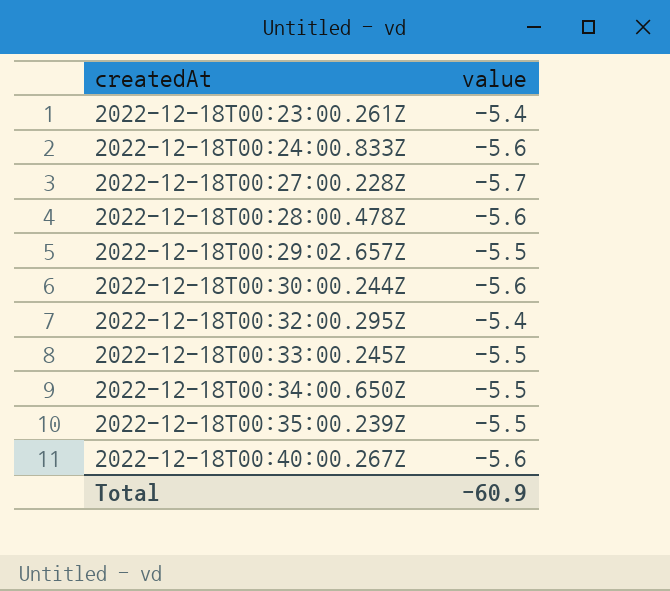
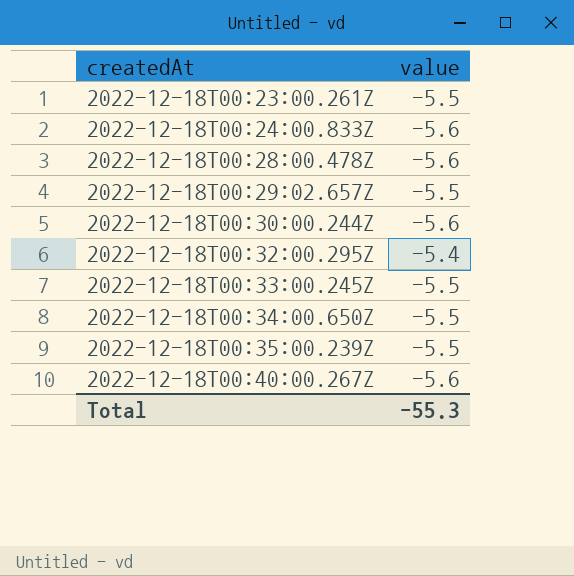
row 2022-12-18T00:27:00.228Z: -5.7 -> none
2022-12-18T00:23:00.261Z | value: -5.4 -> -5.5
Total | value: -60.9 -> -55.3

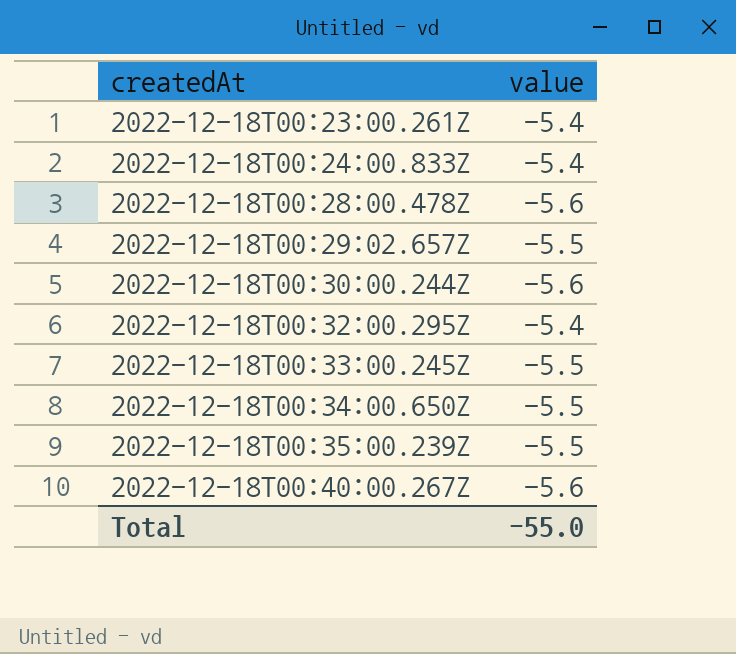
2022-12-18T00:23:00.261Z | value: -5.5 -> -5.4
2022-12-18T00:24:00.833Z | value: -5.6 -> -5.4
Total | value: -55.3 -> -55.0

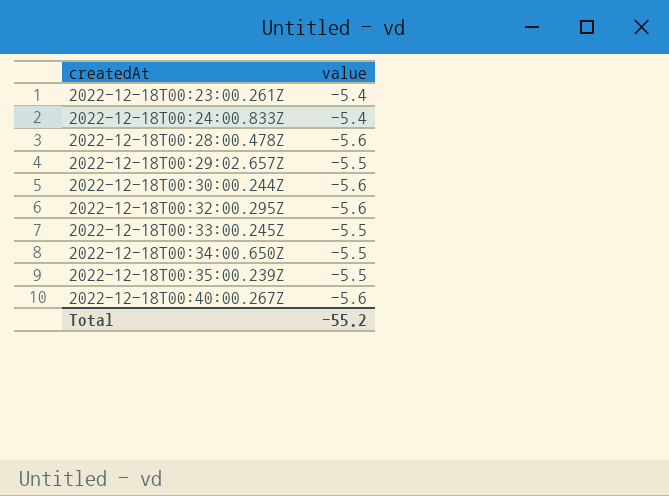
2022-12-18T00:32:00.295Z | value: -5.4 -> -5.6
Total | value: -55.0 -> -55.2

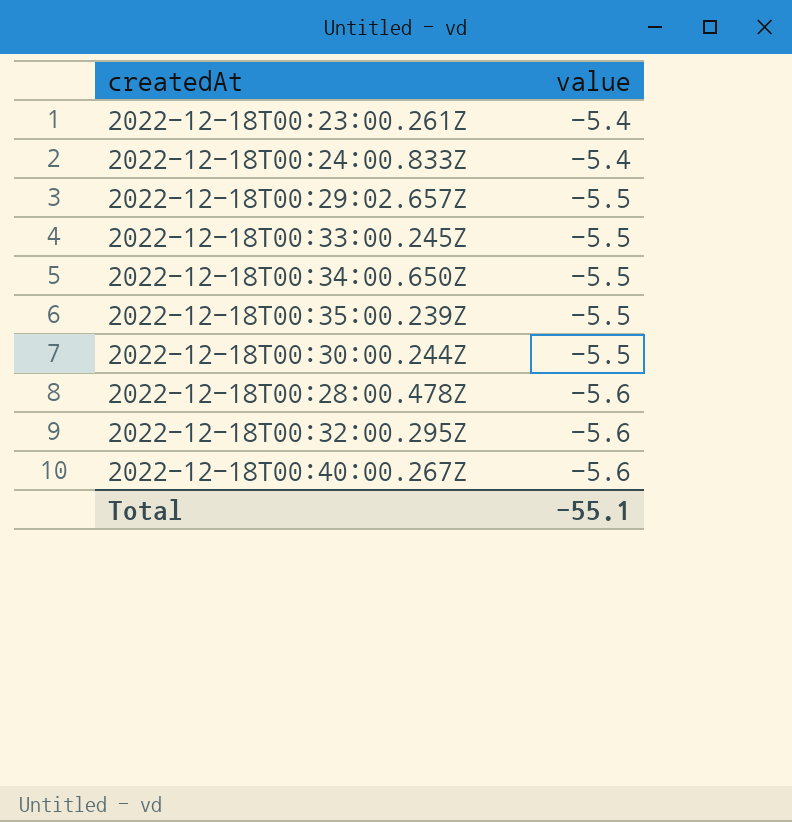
row order: createdAt ascending -> value descending
2022-12-18T00:30:00.244Z | value: -5.6 -> -5.5
Total | value: -55.2 -> -55.1

